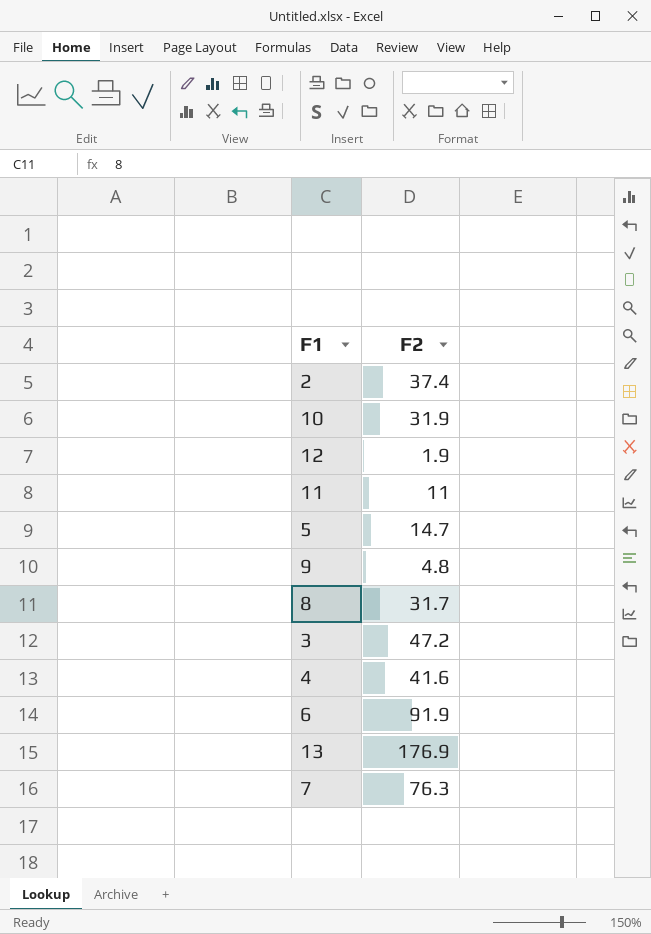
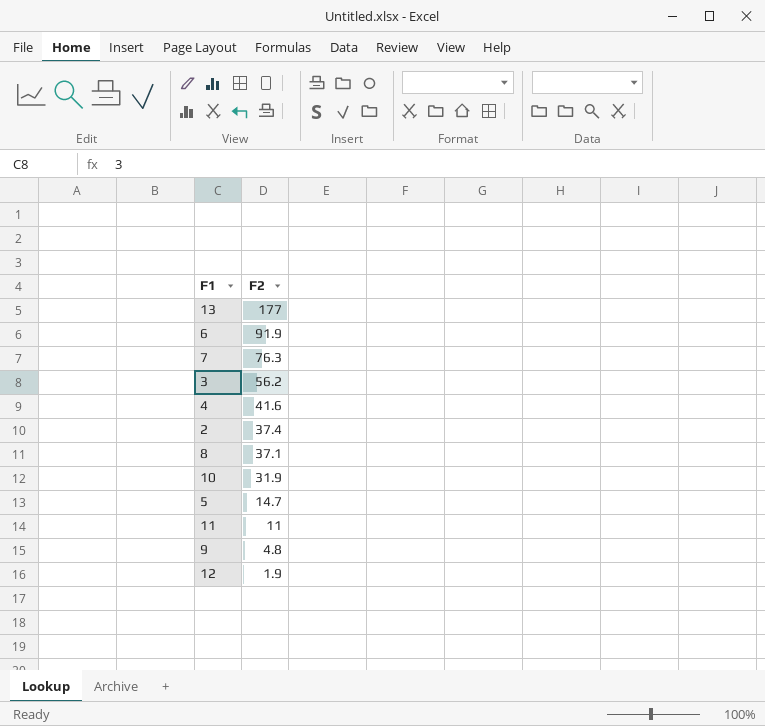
row order: none -> F2 descending
13 | F2: 176.9 -> 177
3 | F2: 47.2 -> 56.2
8 | F2: 31.7 -> 37.1

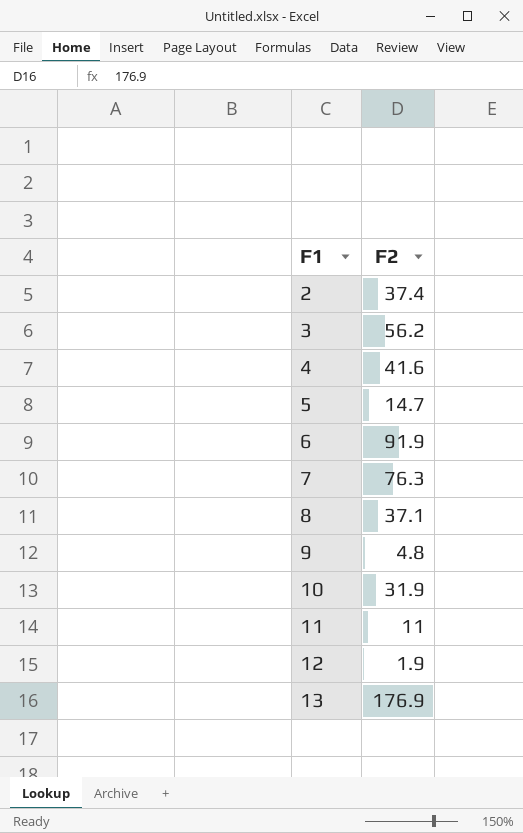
row order: F2 descending -> F1 ascending
13 | F2: 177 -> 176.9

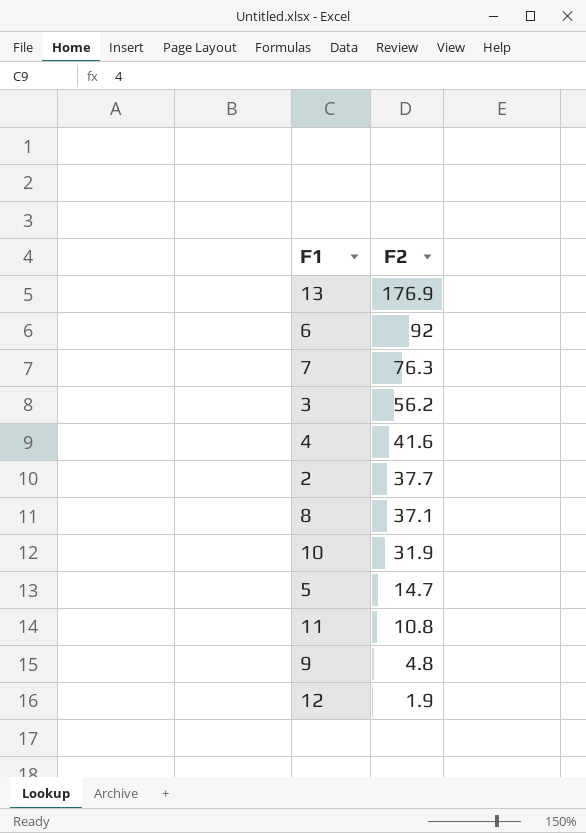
row order: F1 ascending -> F2 descending
6 | F2: 91.9 -> 92
2 | F2: 37.4 -> 37.7
11 | F2: 11 -> 10.8

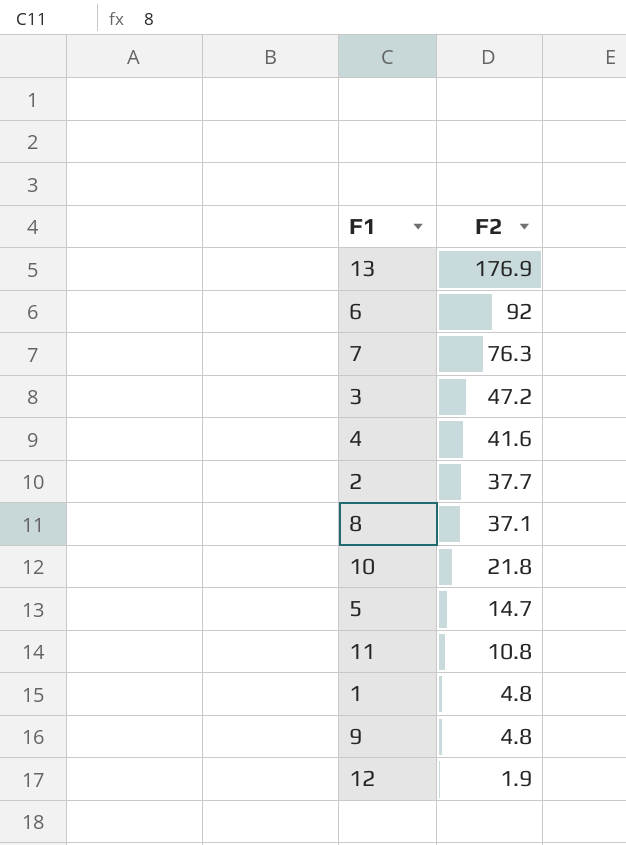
3 | F2: 56.2 -> 47.2
10 | F2: 31.9 -> 21.8
row 1: none -> 4.8

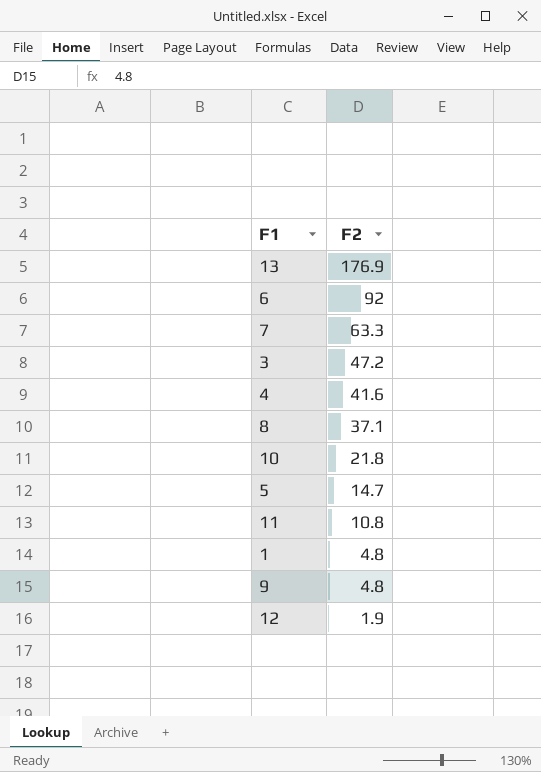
row 2: 37.7 -> none
7 | F2: 76.3 -> 63.3

